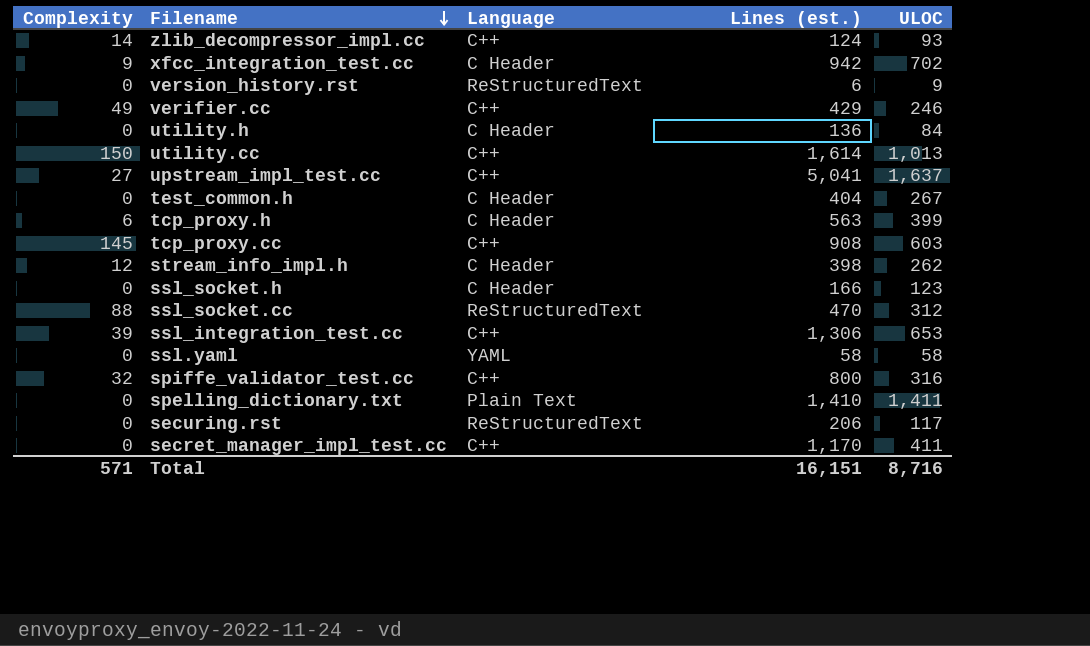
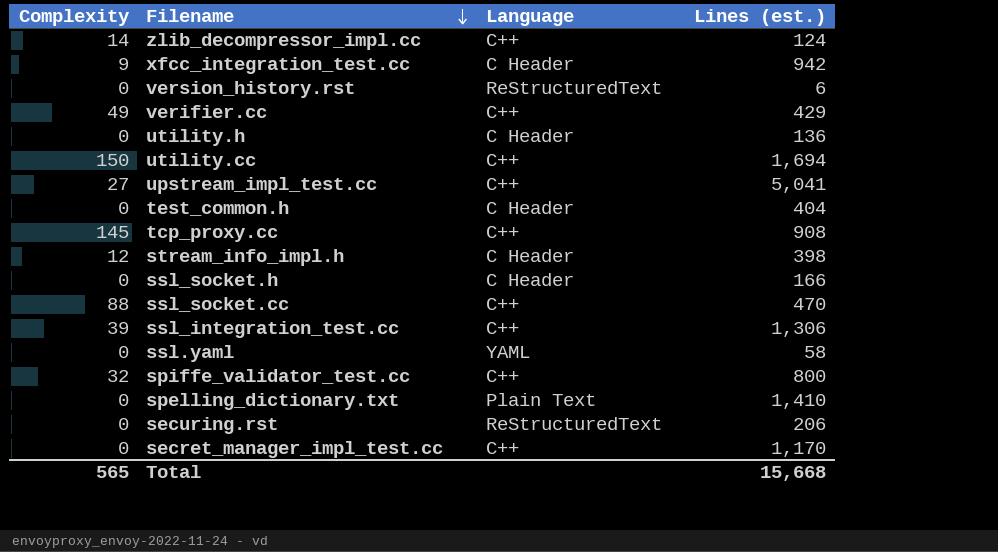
column ULOC | position: 5 -> none
row tcp_proxy.h: 6 | C Header | 563 | 399 -> none
utility.cc | Lines (est.): 1,614 -> 1,694
ssl_socket.cc | Language: ReStructuredText -> C++
Total | Complexity: 571 -> 565
Total | Lines (est.): 16,151 -> 15,668

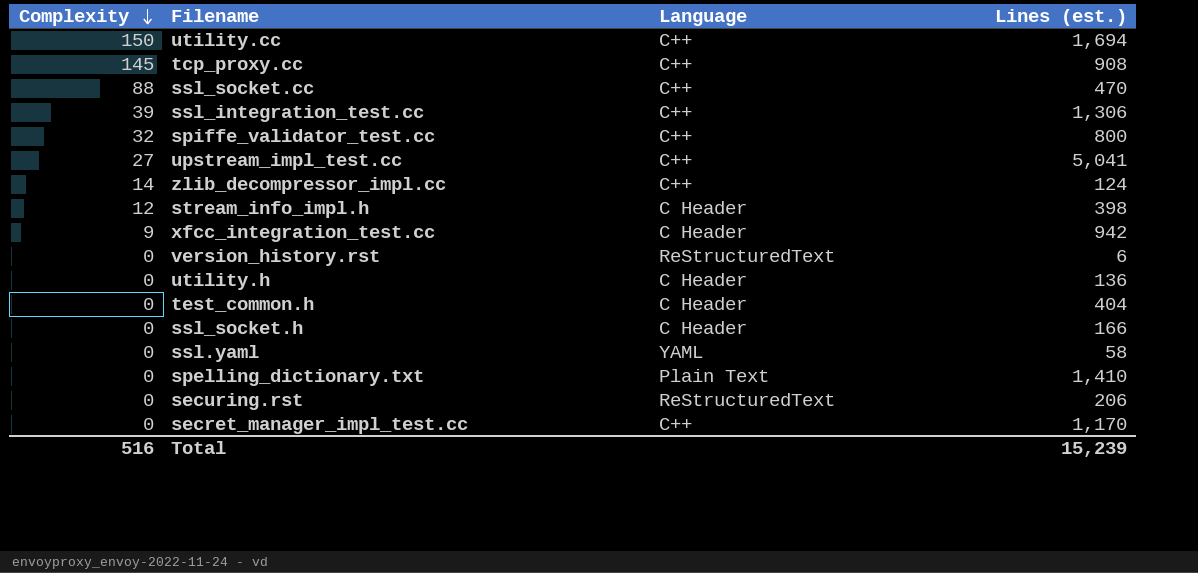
row order: Filename descending -> Complexity descending
row verifier.cc: 49 | C++ | 429 -> none
Total | Complexity: 565 -> 516
Total | Lines (est.): 15,668 -> 15,239

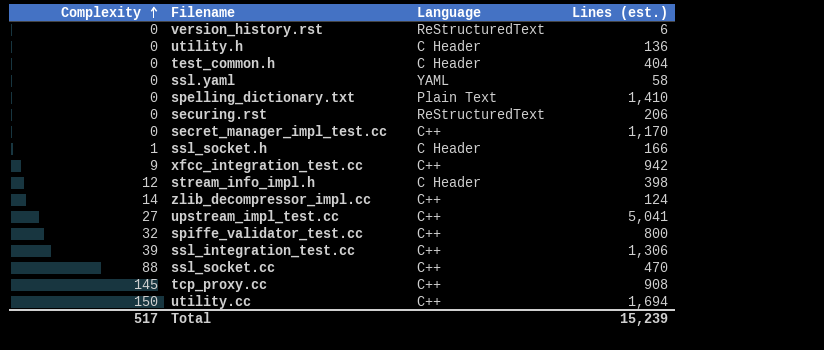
row order: Complexity descending -> Complexity ascending
ssl_socket.h | Complexity: 0 -> 1
xfcc_integration_test.cc | Language: C Header -> C++
Total | Complexity: 516 -> 517

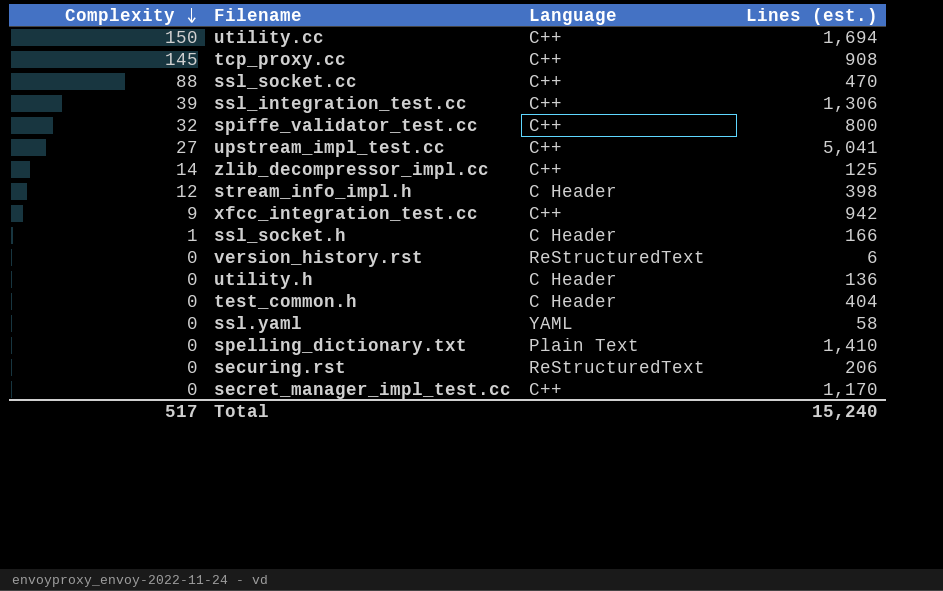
row order: Complexity ascending -> Complexity descending
zlib_decompressor_impl.cc | Lines (est.): 124 -> 125
Total | Lines (est.): 15,239 -> 15,240

